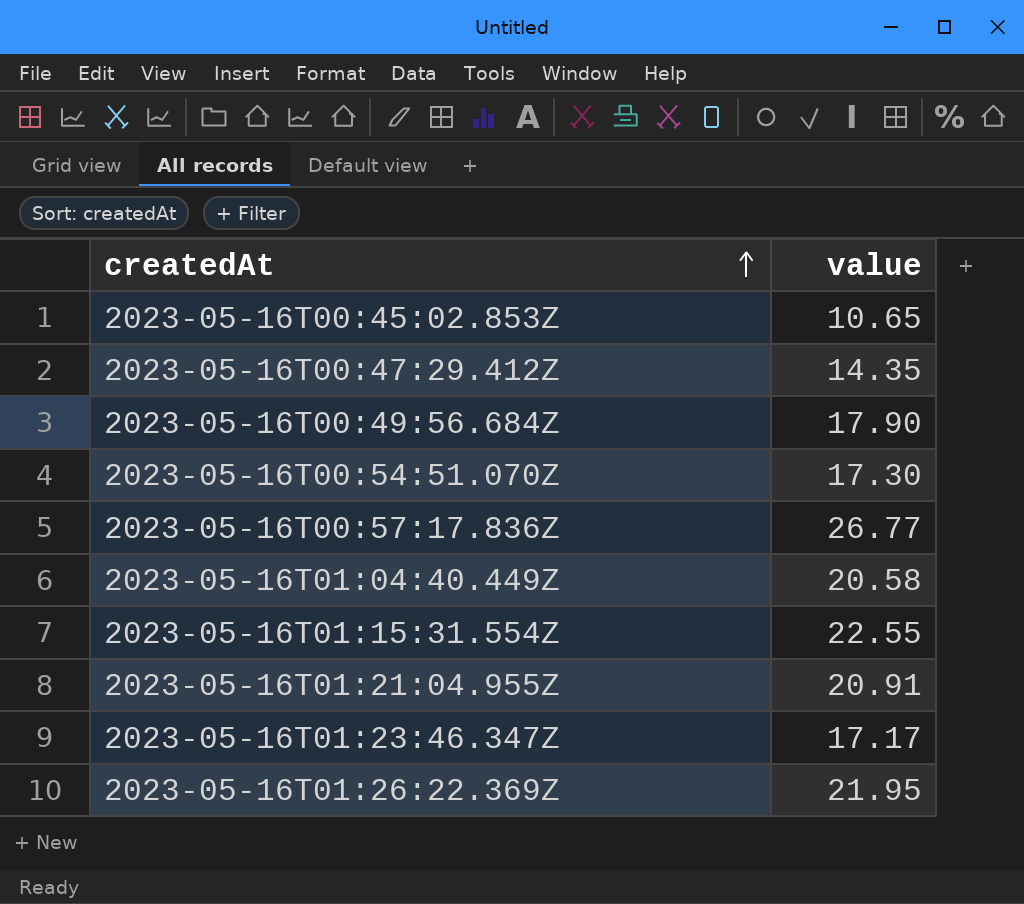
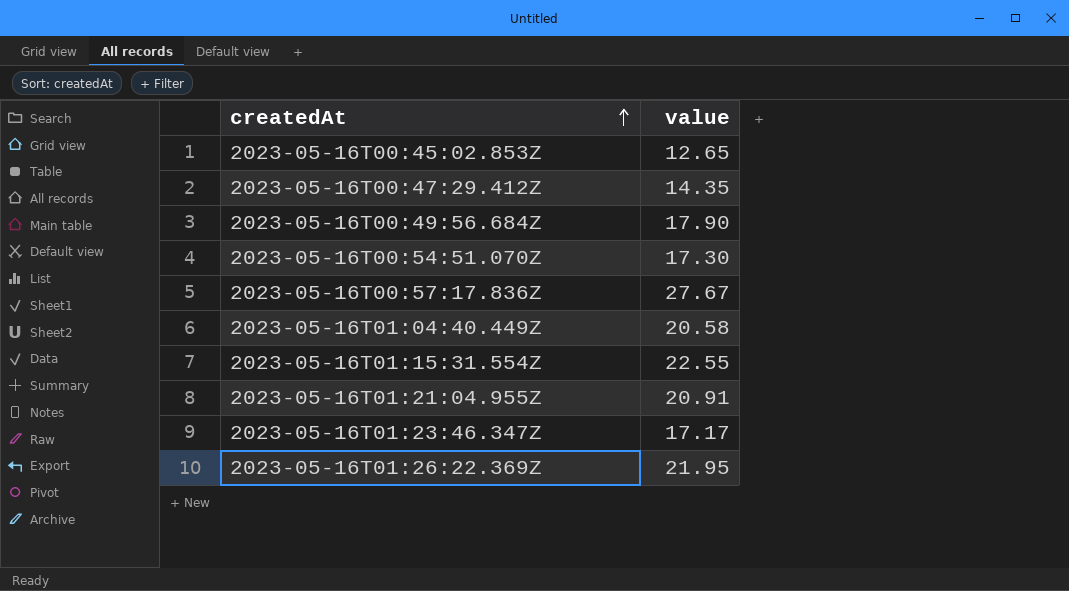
2023-05-16T00:45:02.853Z | value: 10.65 -> 12.65
2023-05-16T00:57:17.836Z | value: 26.77 -> 27.67

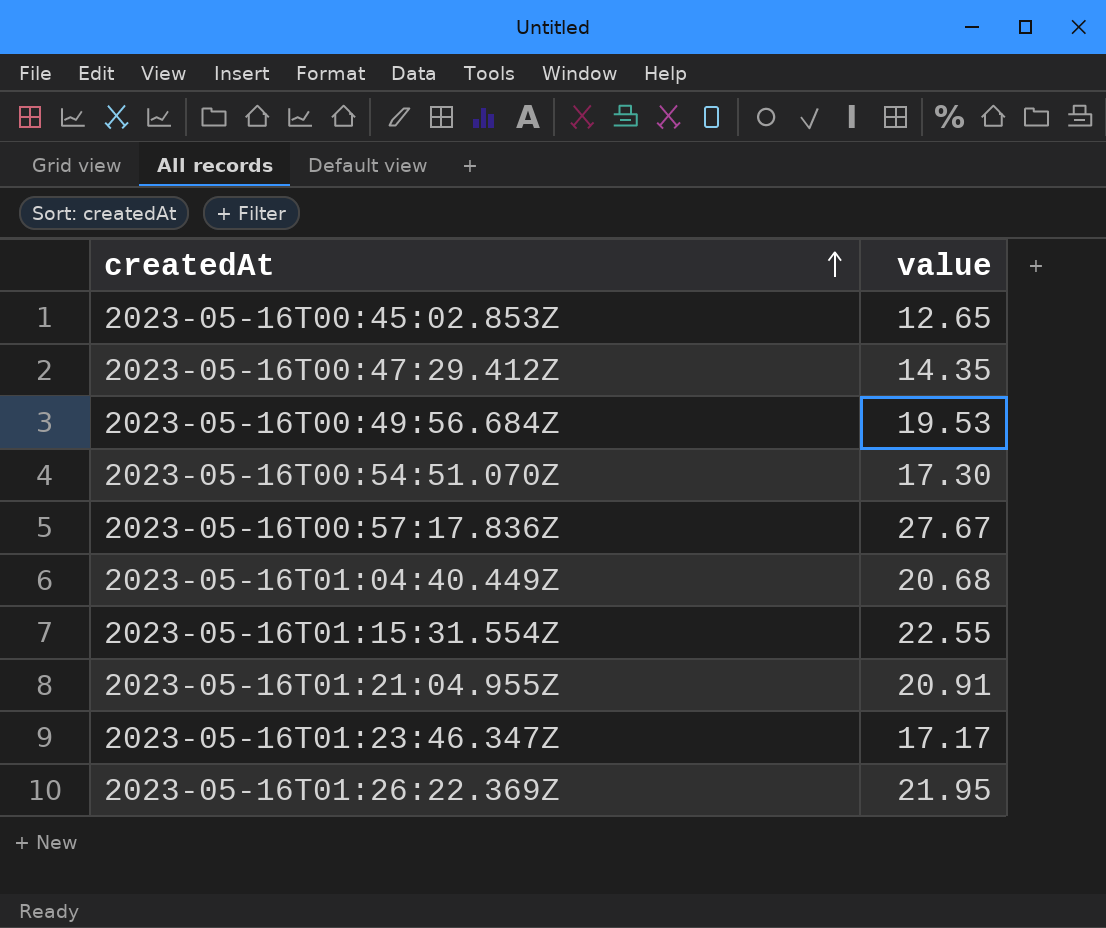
2023-05-16T00:49:56.684Z | value: 17.90 -> 19.53
2023-05-16T01:04:40.449Z | value: 20.58 -> 20.68

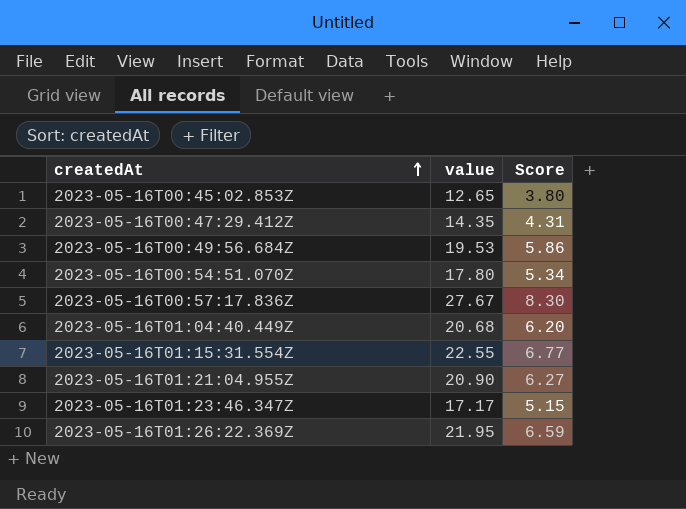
column Score | formula: none -> [value] * 0.3
2023-05-16T00:54:51.070Z | value: 17.30 -> 17.80
2023-05-16T01:21:04.955Z | value: 20.91 -> 20.90

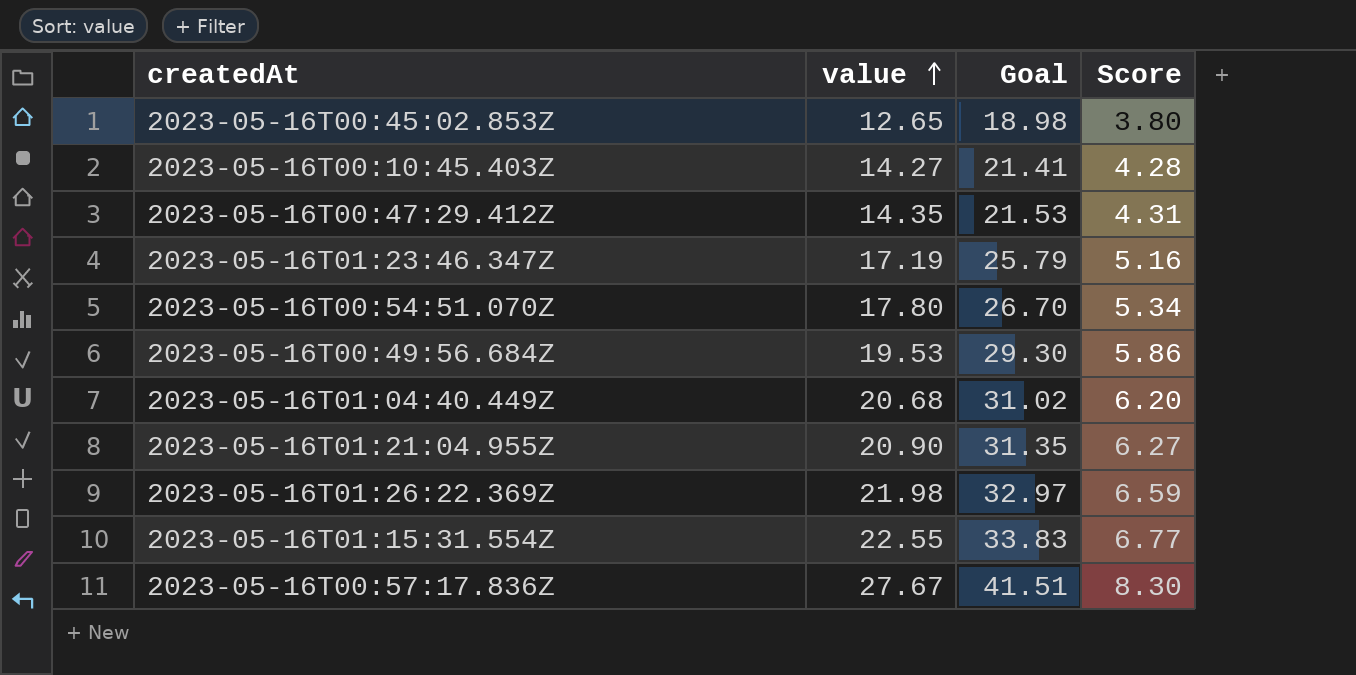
row order: createdAt ascending -> value ascending
column Goal | formula: none -> [value] * 1.5
row 2023-05-16T00:10:45.403Z: none -> 14.27 | 21.41 | 4.28
2023-05-16T01:23:46.347Z | value: 17.17 -> 17.19
2023-05-16T01:23:46.347Z | Score: 5.15 -> 5.16
2023-05-16T01:26:22.369Z | value: 21.95 -> 21.98

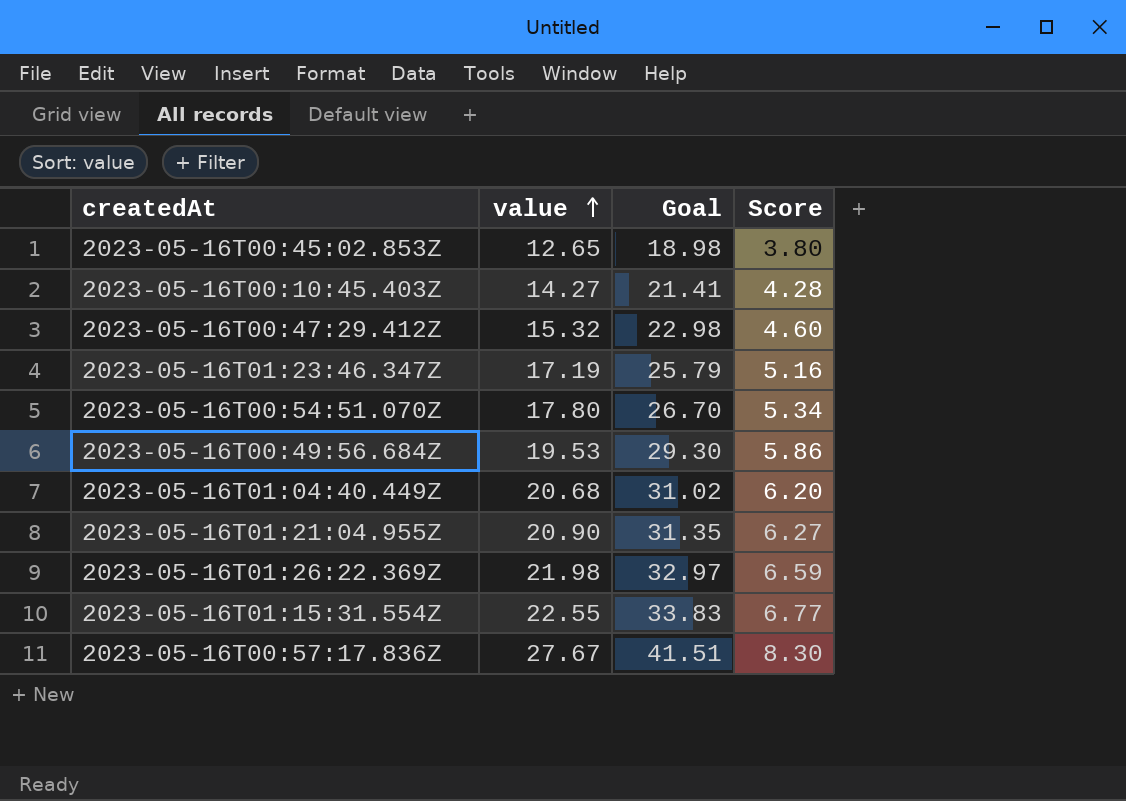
2023-05-16T00:47:29.412Z | value: 14.35 -> 15.32
2023-05-16T00:47:29.412Z | Goal: 21.53 -> 22.98
2023-05-16T00:47:29.412Z | Score: 4.31 -> 4.60

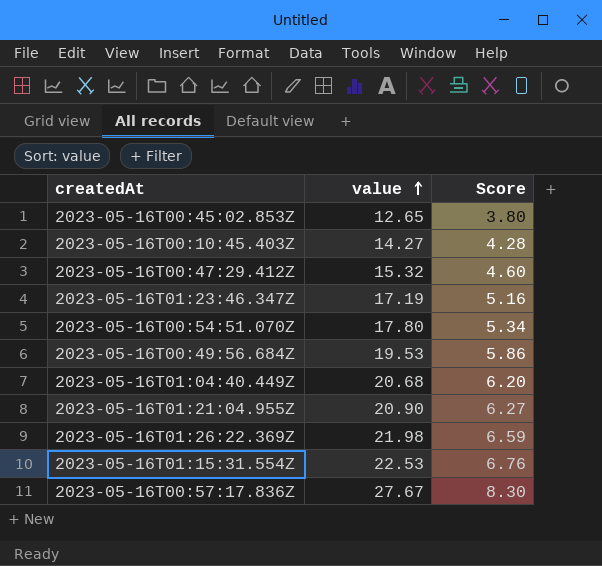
column Goal | formula: [value] * 1.5 -> none
2023-05-16T01:15:31.554Z | value: 22.55 -> 22.53
2023-05-16T01:15:31.554Z | Score: 6.77 -> 6.76

